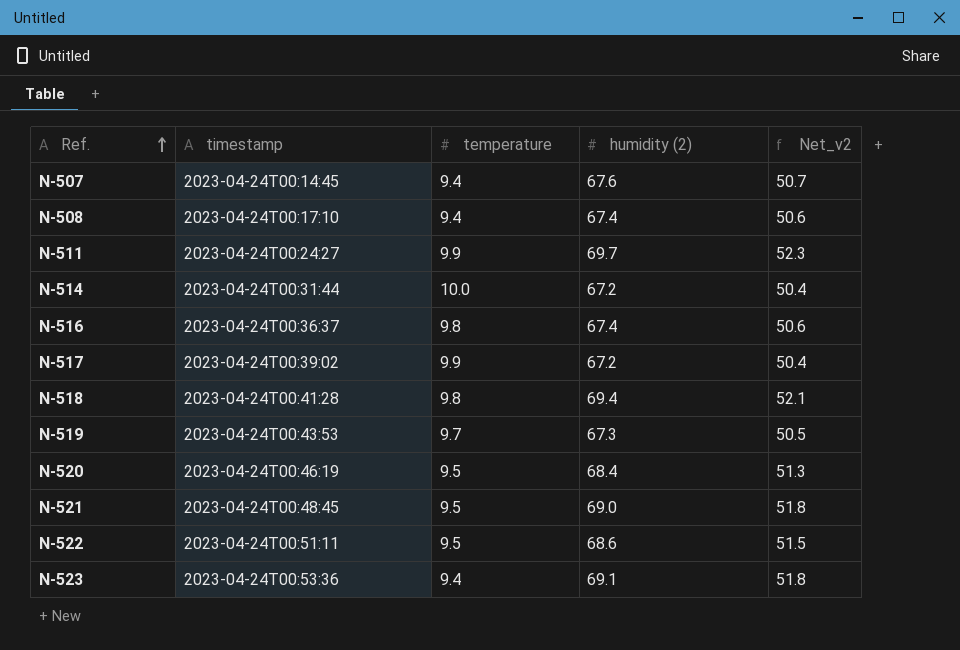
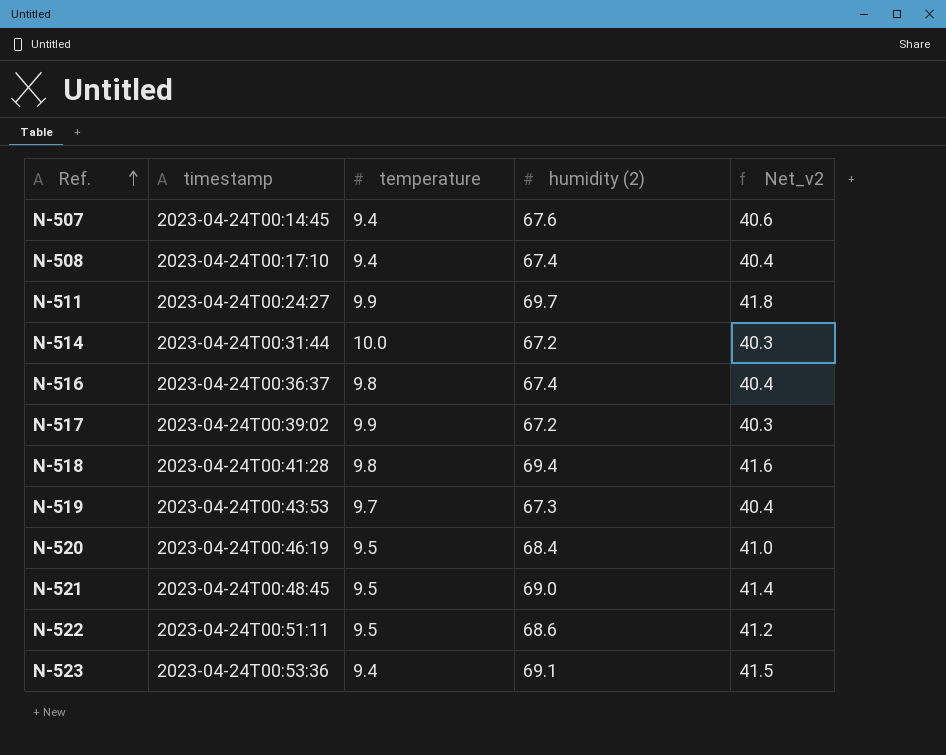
column Net_v2 | formula: [humidity (2)] * 0.75 -> [humidity (2)] * 0.6

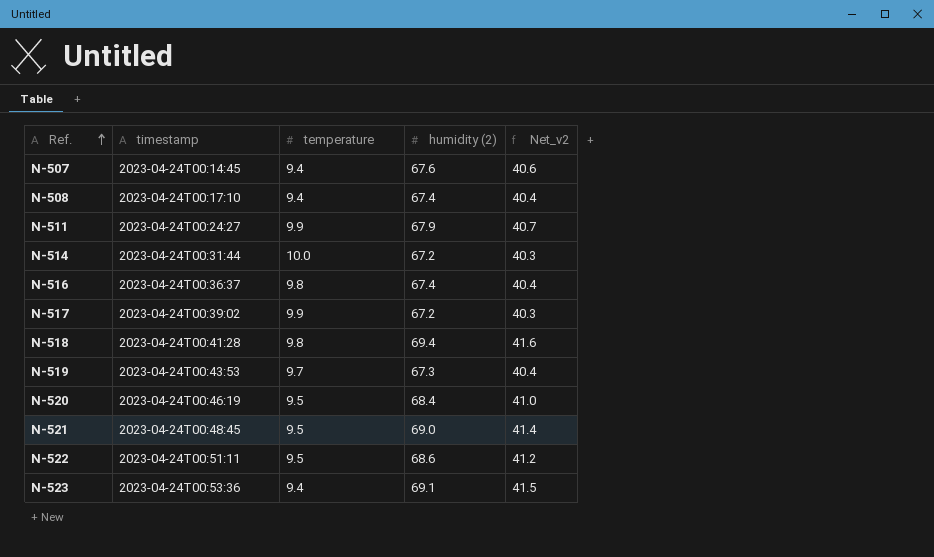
N-511 | humidity (2): 69.7 -> 67.9
N-511 | Net_v2: 41.8 -> 40.7

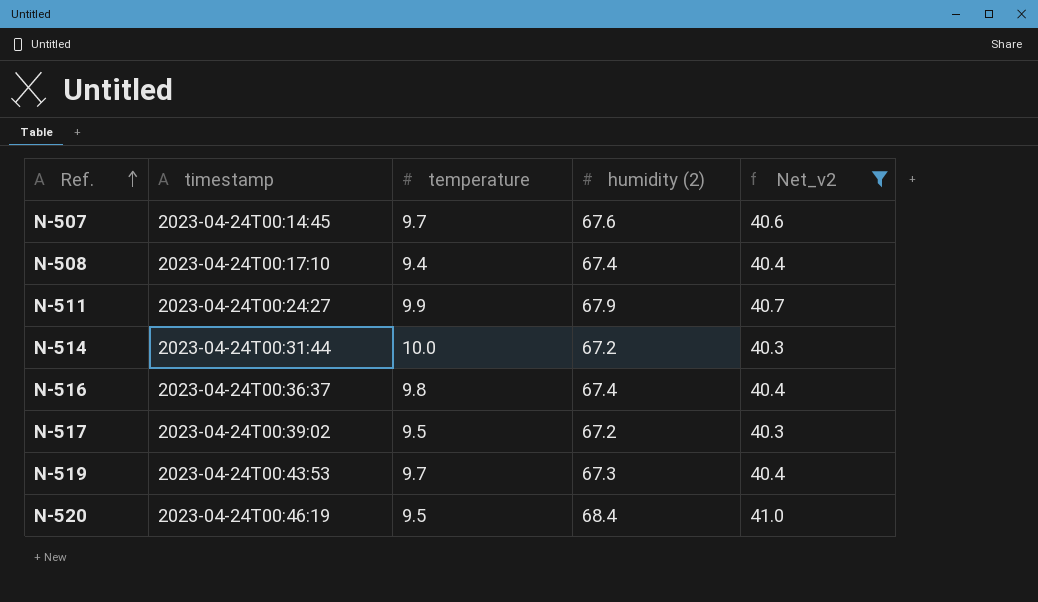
filter: none -> Net_v2 <= 41.0
N-507 | temperature: 9.4 -> 9.7
N-517 | temperature: 9.9 -> 9.5

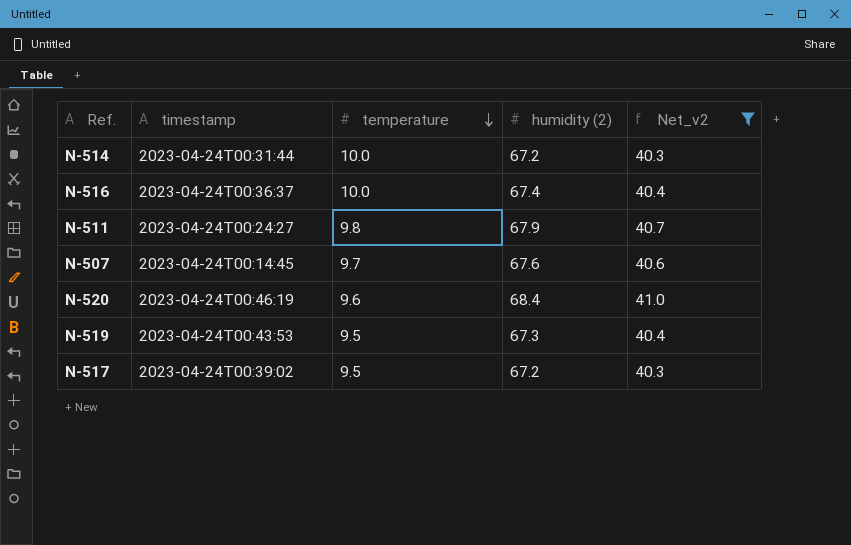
row order: Ref. ascending -> temperature descending
row N-508: 2023-04-24T00:17:10 | 9.4 | 67.4 | 40.4 -> none
N-516 | temperature: 9.8 -> 10.0
N-511 | temperature: 9.9 -> 9.8
N-520 | temperature: 9.5 -> 9.6
N-519 | temperature: 9.7 -> 9.5

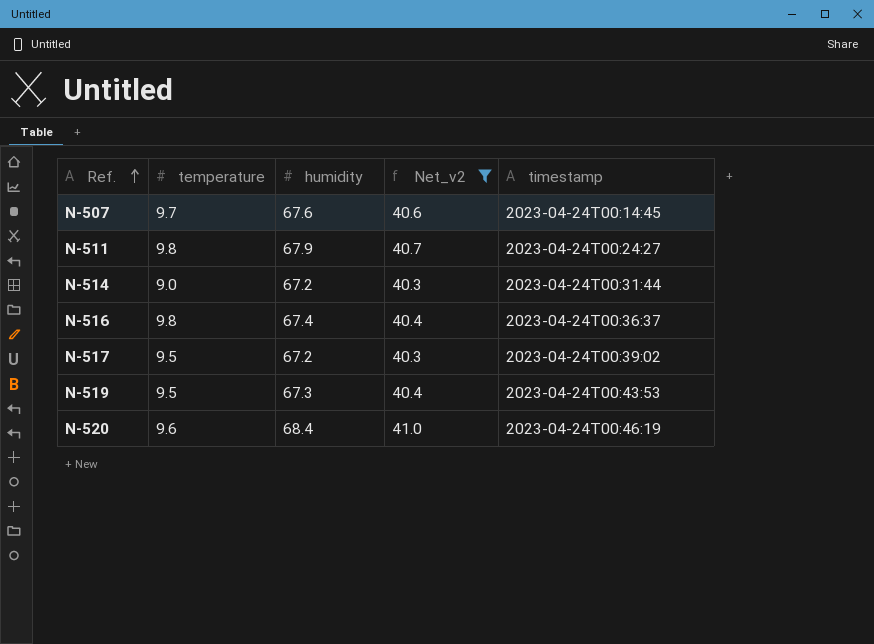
row order: temperature descending -> Ref. ascending
column name: humidity (2) -> humidity
column timestamp | position: 2 -> 5
N-514 | temperature: 10.0 -> 9.0
N-516 | temperature: 10.0 -> 9.8

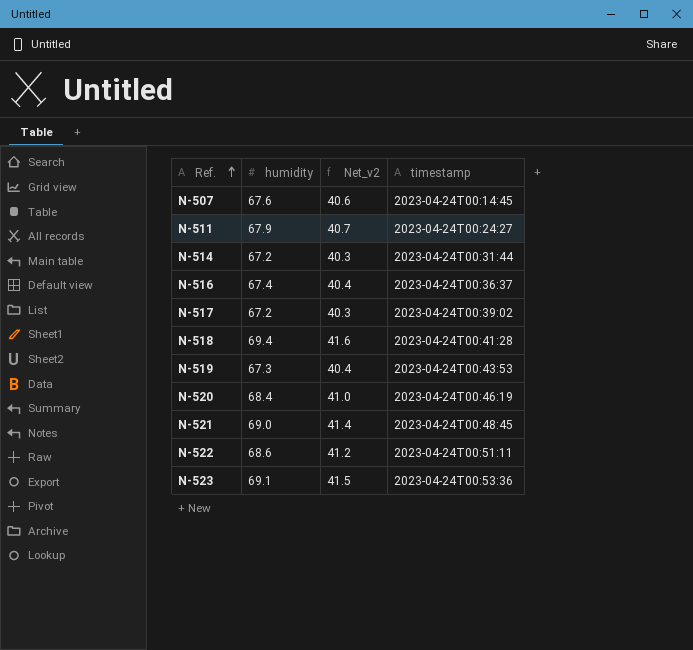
filter: Net_v2 <= 41.0 -> none
column temperature | position: 2 -> none

